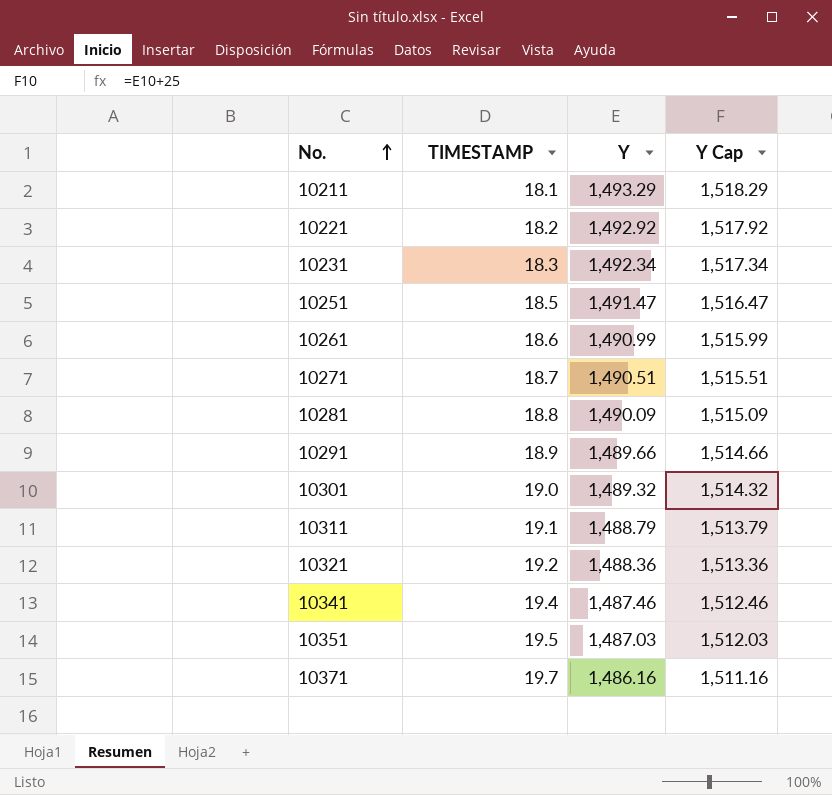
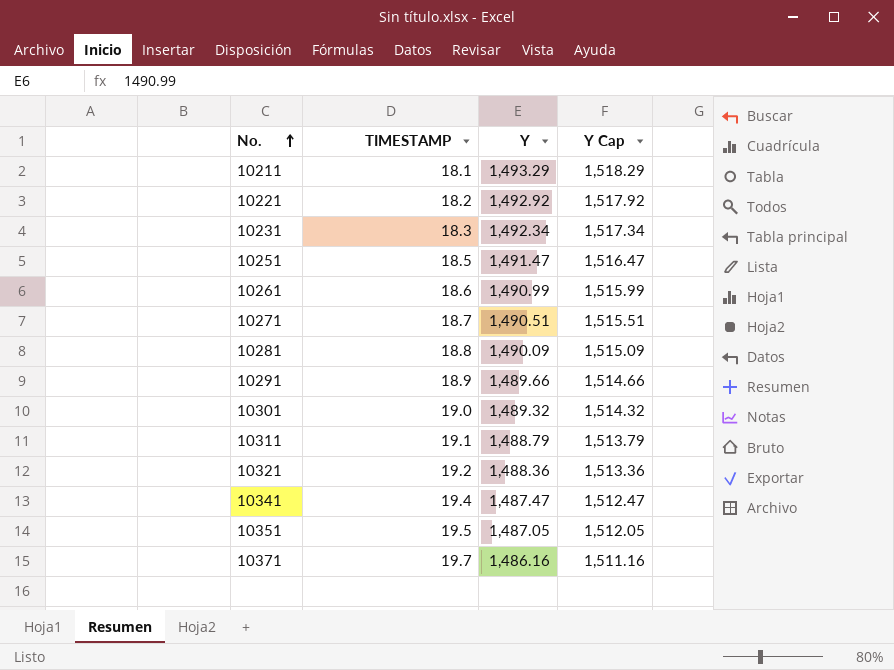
10341 | Y: 1,487.46 -> 1,487.47
10341 | Y Cap: 1,512.46 -> 1,512.47
10351 | Y: 1,487.03 -> 1,487.05
10351 | Y Cap: 1,512.03 -> 1,512.05

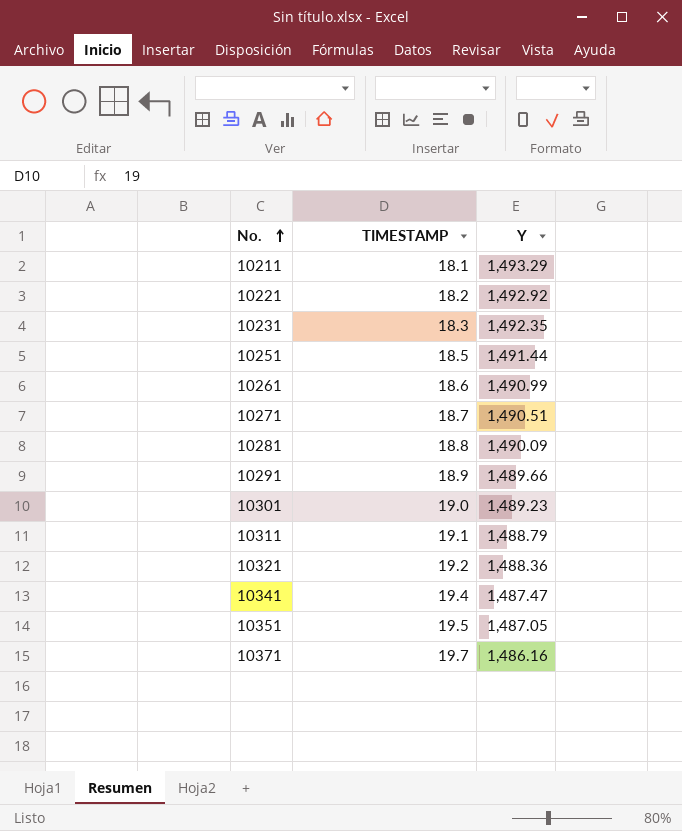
column Y Cap | formula: [Y] + 25 -> none
10231 | Y: 1,492.34 -> 1,492.35
10251 | Y: 1,491.47 -> 1,491.44
10301 | Y: 1,489.32 -> 1,489.23

